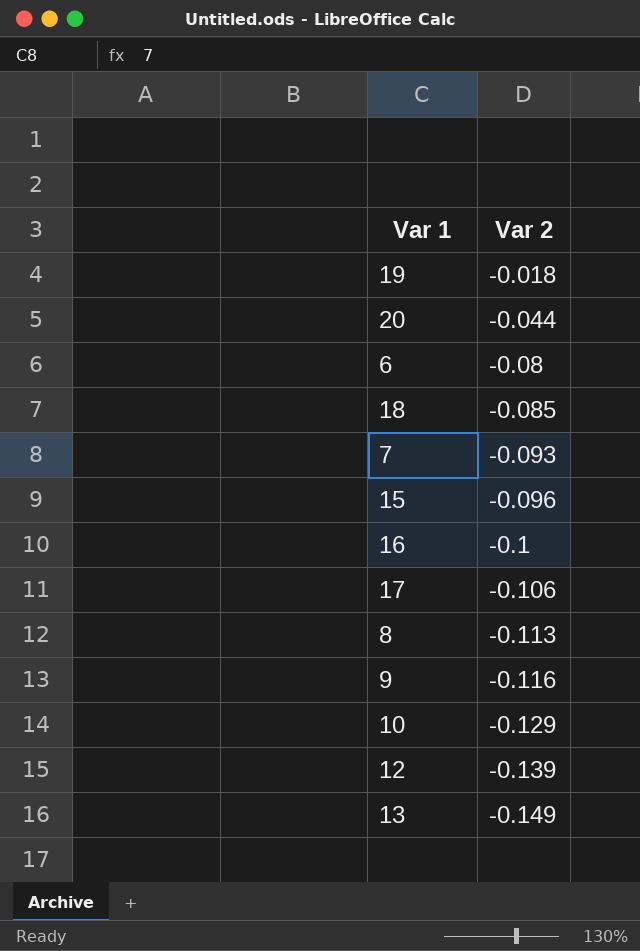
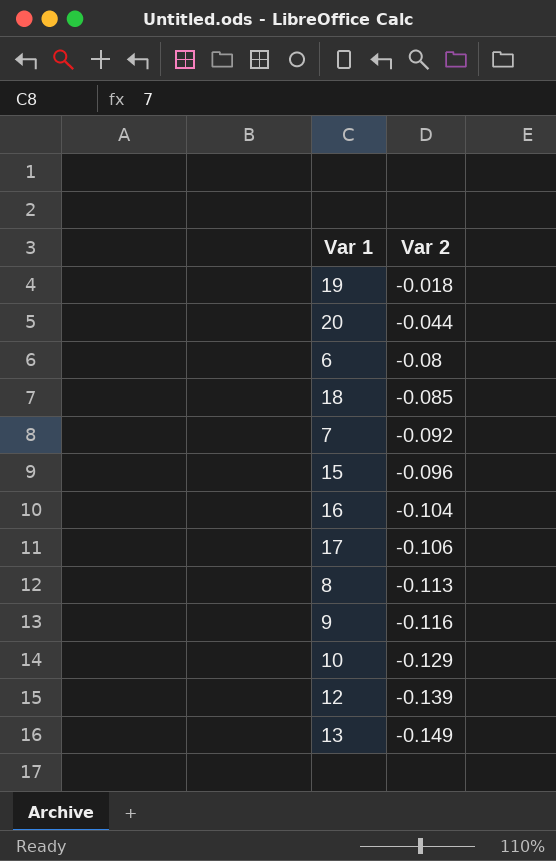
7 | Var 2: -0.093 -> -0.092
16 | Var 2: -0.1 -> -0.104

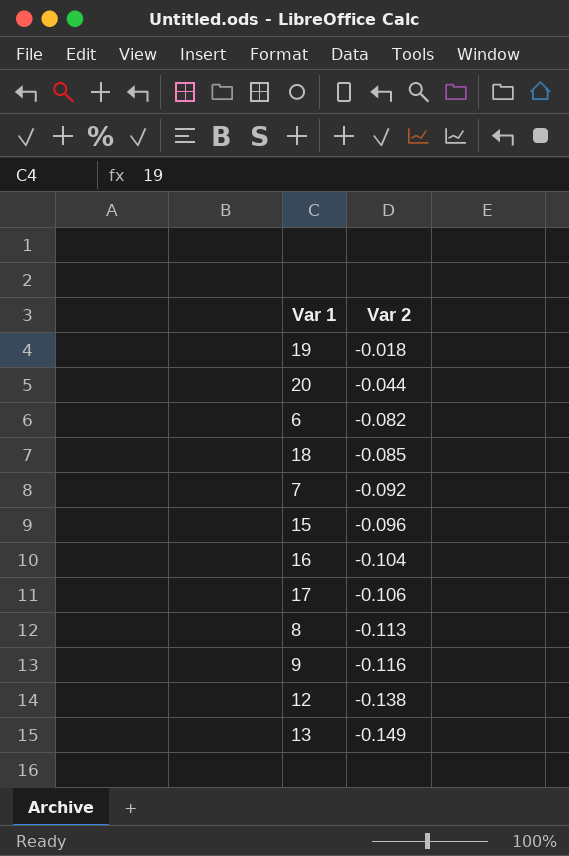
row 10: -0.129 -> none
6 | Var 2: -0.08 -> -0.082
12 | Var 2: -0.139 -> -0.138

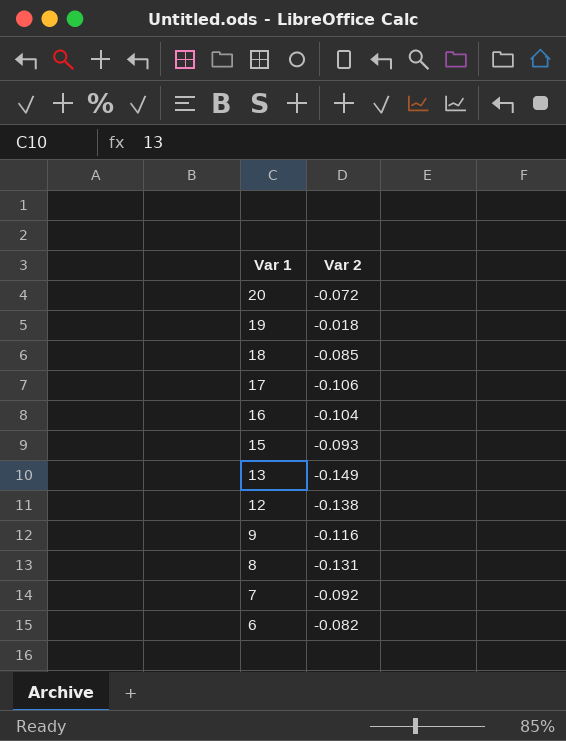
row order: Var 2 descending -> Var 1 descending
20 | Var 2: -0.044 -> -0.072
15 | Var 2: -0.096 -> -0.093
8 | Var 2: -0.113 -> -0.131

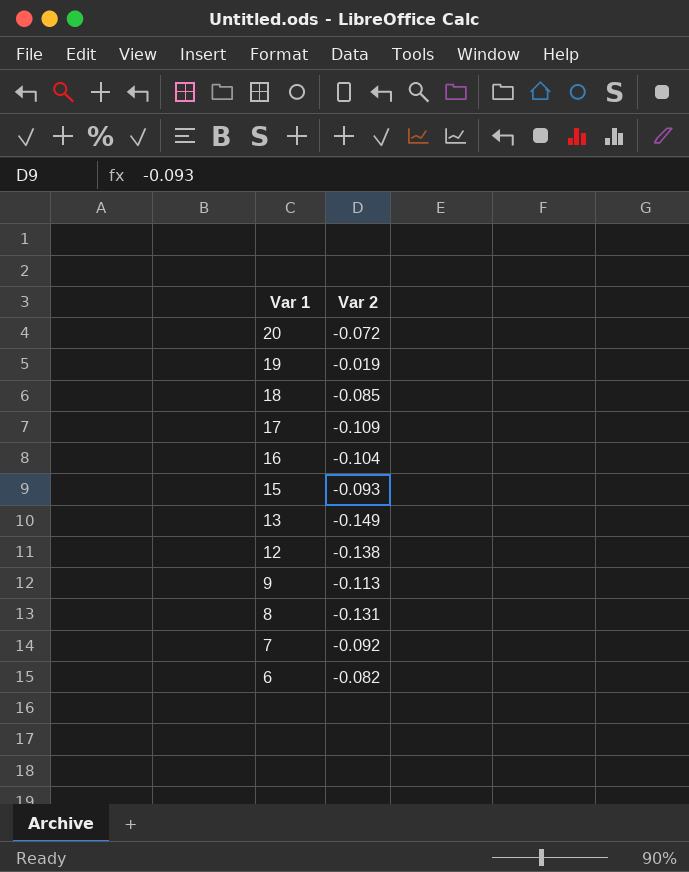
19 | Var 2: -0.018 -> -0.019
17 | Var 2: -0.106 -> -0.109
9 | Var 2: -0.116 -> -0.113

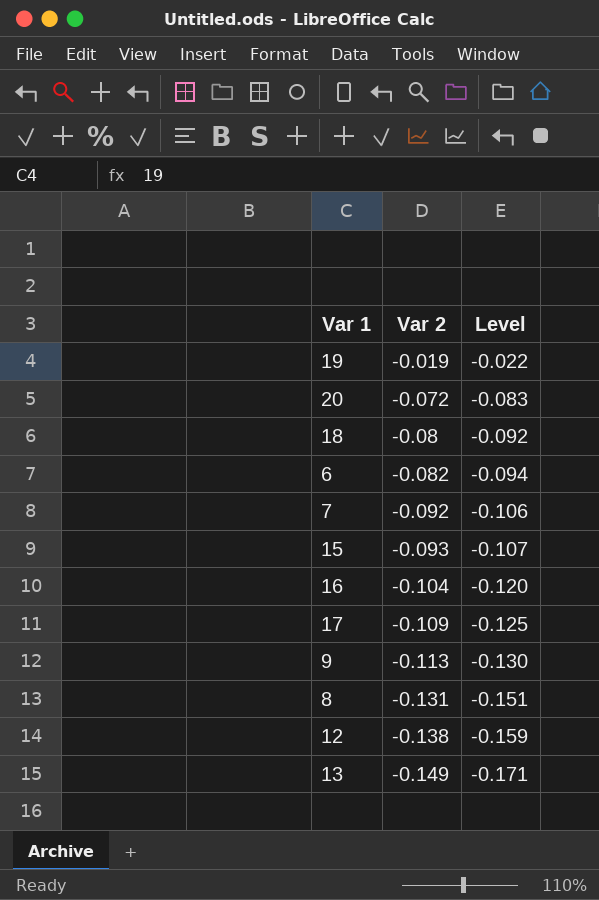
row order: Var 1 descending -> Var 2 descending
column Level | formula: none -> [Var 2] * 1.15
18 | Var 2: -0.085 -> -0.08

